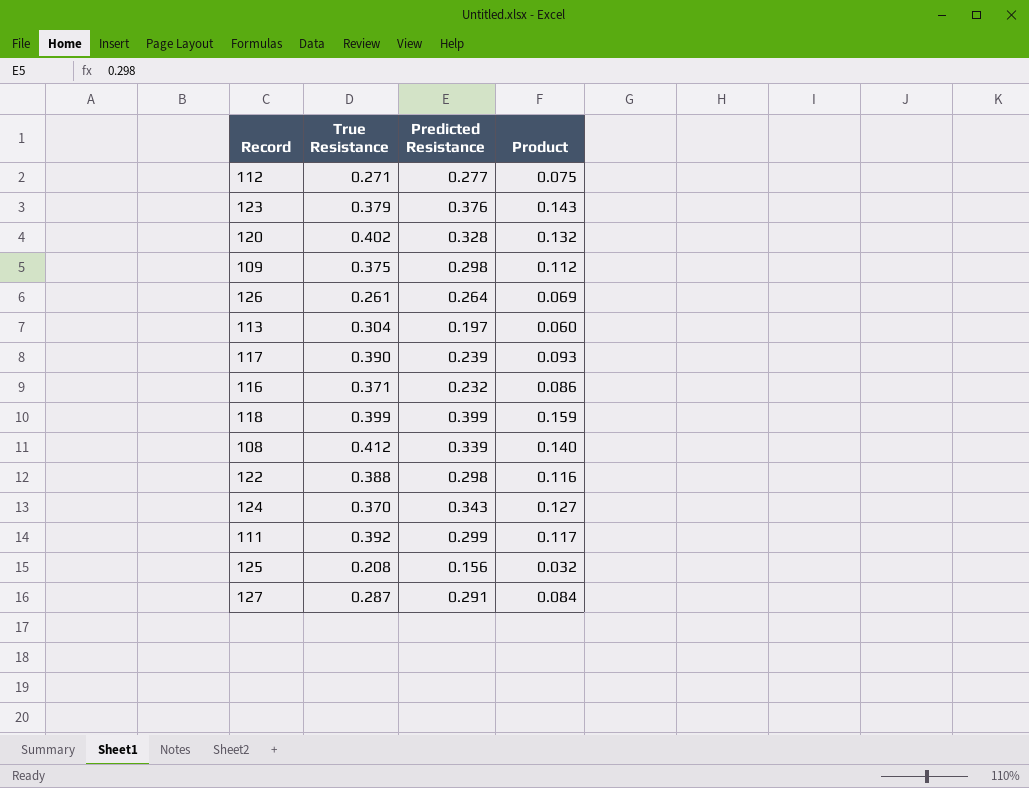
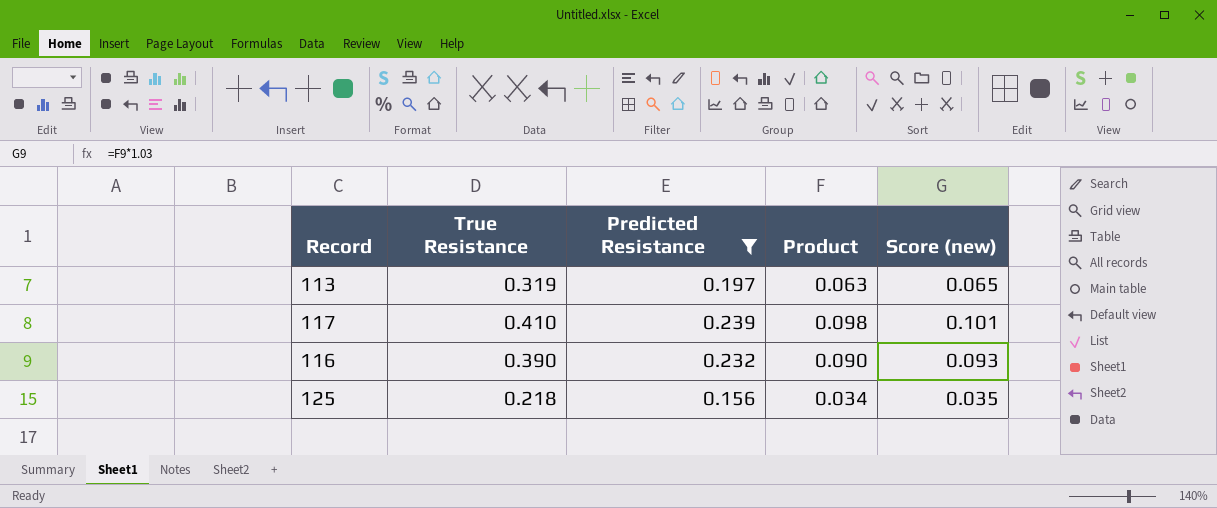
filter: none -> Predicted Resistance <= 0.239
column Score (new) | formula: none -> [Product] * 1.03
113 | True Resistance: 0.304 -> 0.319
113 | Product: 0.060 -> 0.063
117 | True Resistance: 0.390 -> 0.410
117 | Product: 0.093 -> 0.098
116 | True Resistance: 0.371 -> 0.390
116 | Product: 0.086 -> 0.090
125 | True Resistance: 0.208 -> 0.218
125 | Product: 0.032 -> 0.034

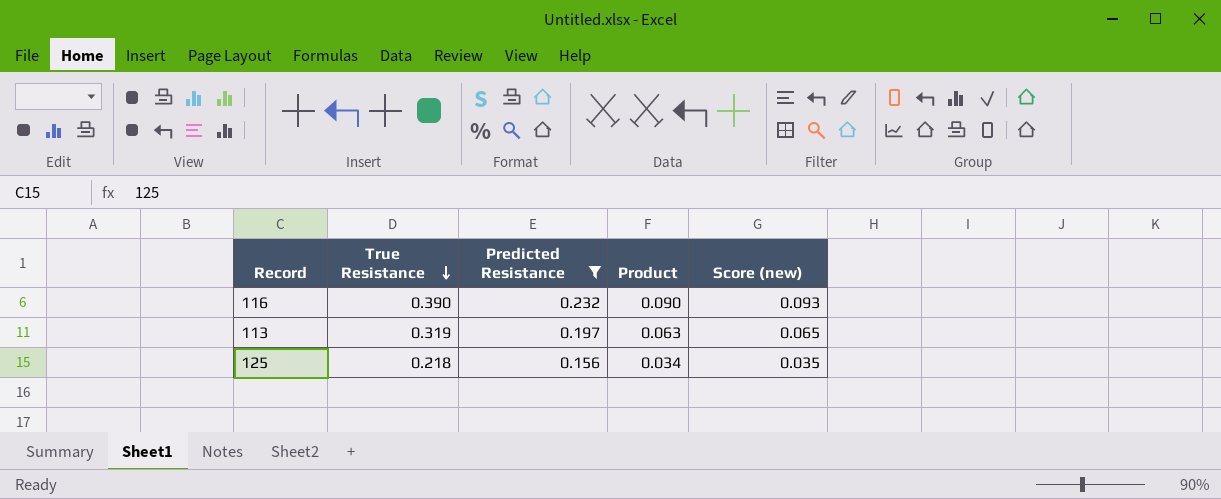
row order: none -> True Resistance descending
row 117: 0.410 | 0.239 | 0.098 | 0.101 -> none

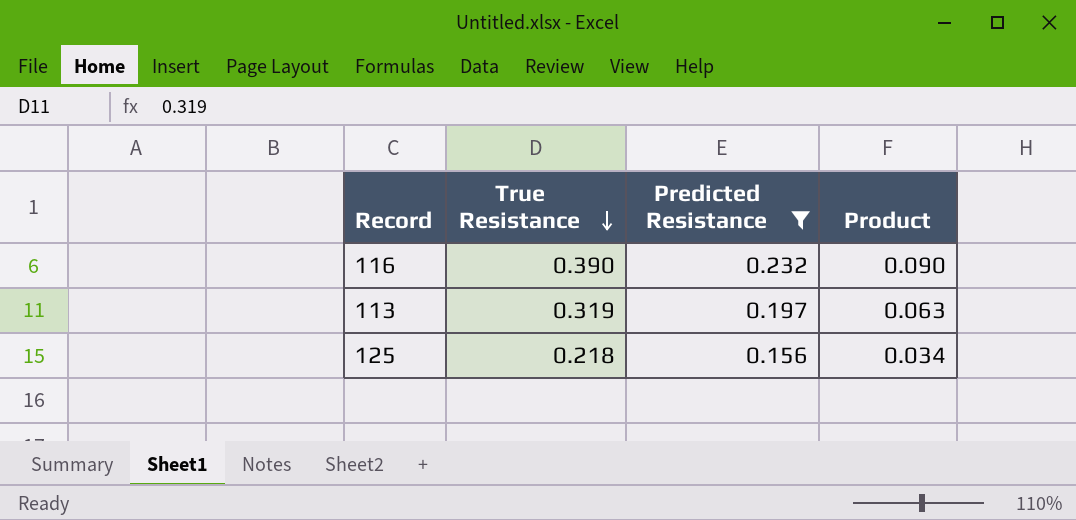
column Score (new) | formula: [Product] * 1.03 -> none

